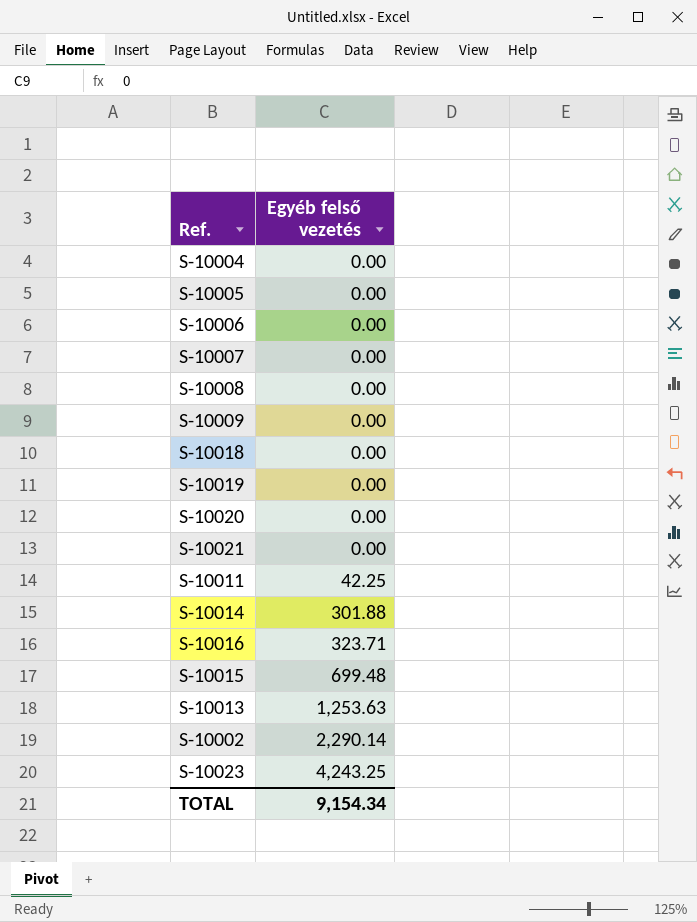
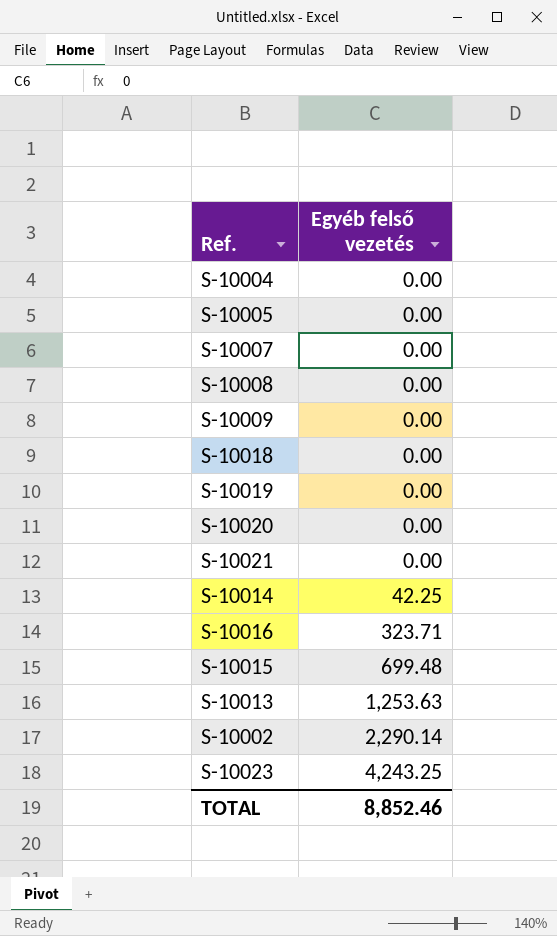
row S-10006: 0.00 -> none
row S-10011: 42.25 -> none
S-10014 | Egyéb felső vezetés: 301.88 -> 42.25
TOTAL | Egyéb felső vezetés: 9,154.34 -> 8,852.46

